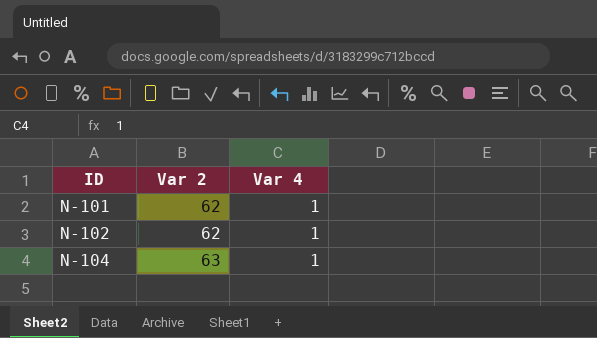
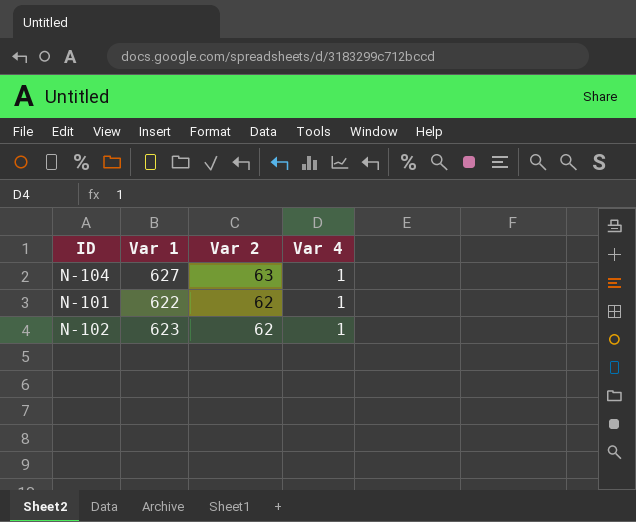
row order: ID ascending -> Var 2 descending
column Var 1 | position: none -> 2

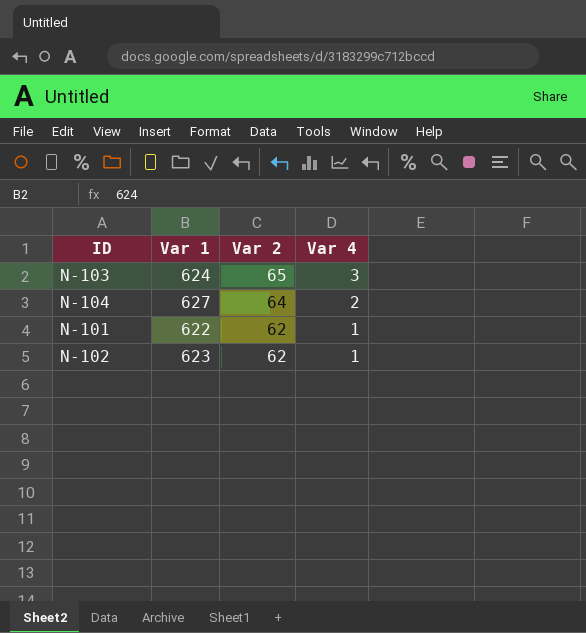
row N-103: none -> 624 | 65 | 3
N-104 | Var 2: 63 -> 64
N-104 | Var 4: 1 -> 2

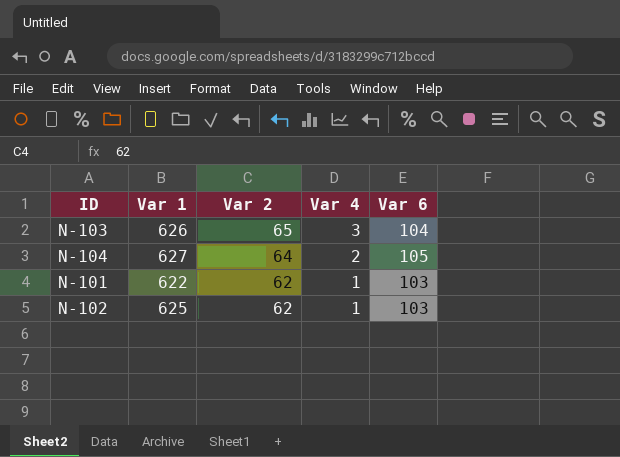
column Var 6 | position: none -> 5
N-103 | Var 1: 624 -> 626
N-102 | Var 1: 623 -> 625

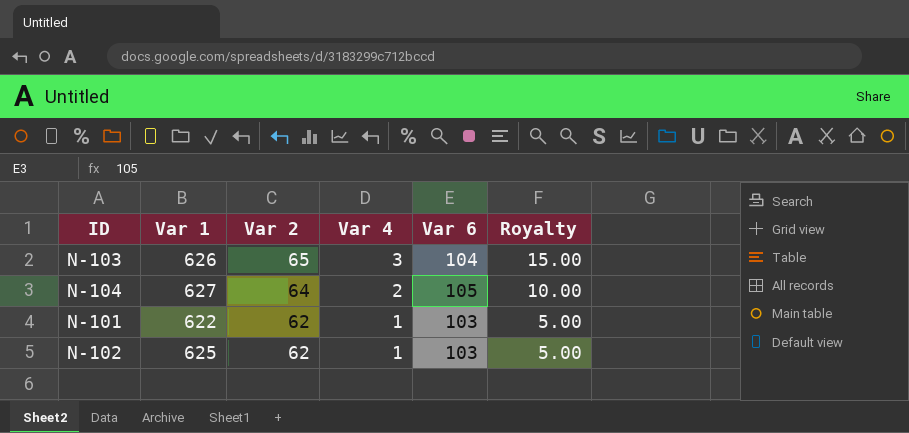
column Royalty | formula: none -> [Var 4] * 5

